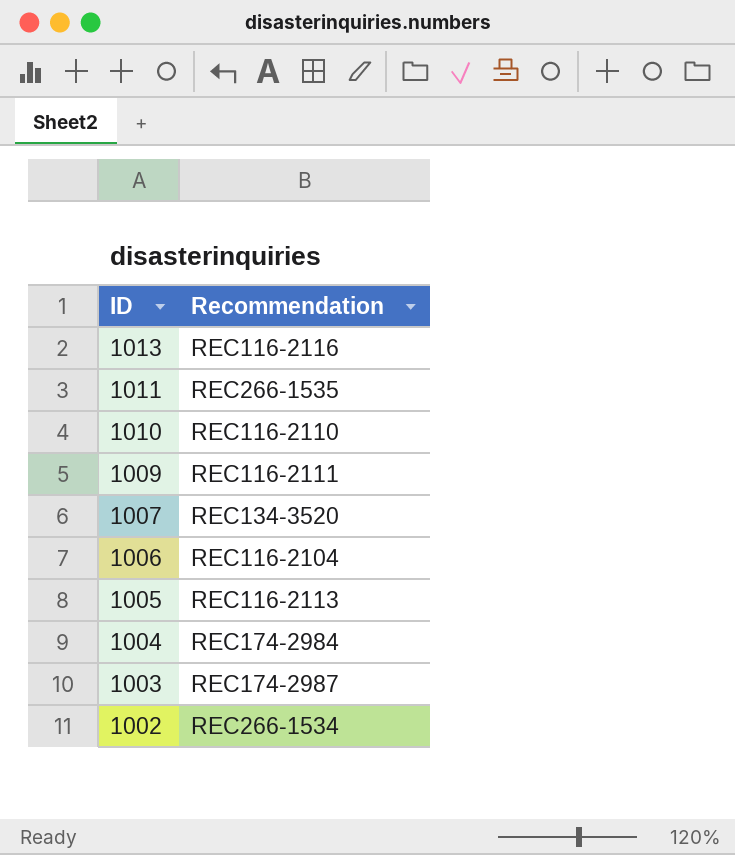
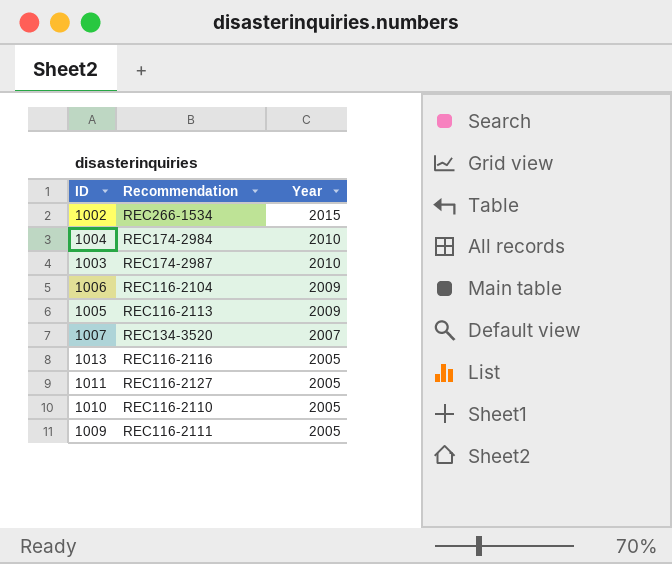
row order: ID descending -> Year descending
column Year | position: none -> 3
1011 | Recommendation: REC266-1535 -> REC116-2127

